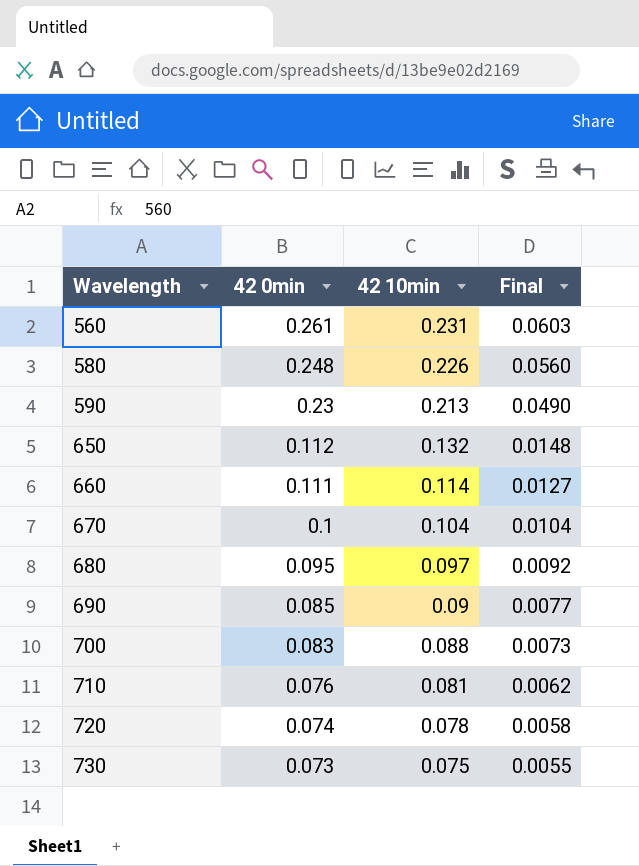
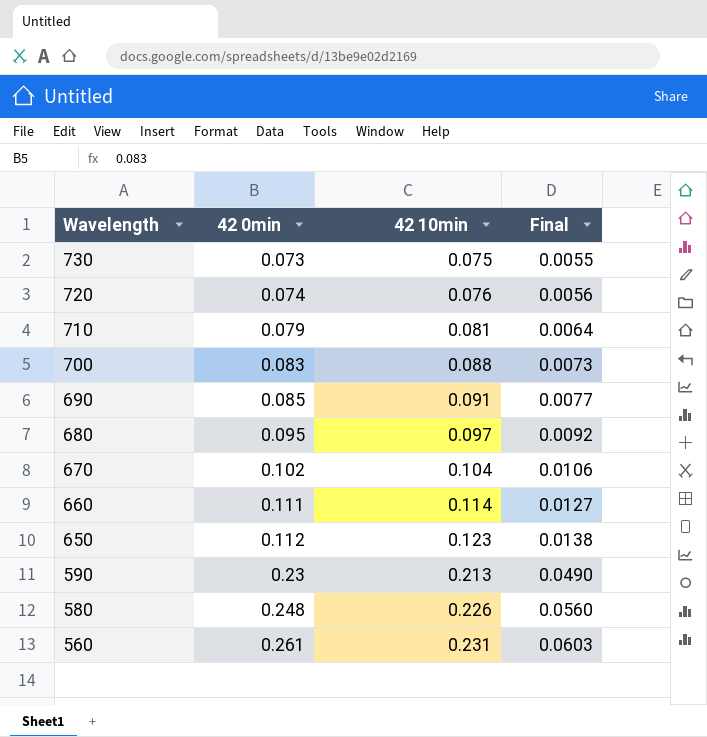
row order: Wavelength ascending -> Wavelength descending
720 | 42 10min: 0.078 -> 0.076
720 | Final: 0.0058 -> 0.0056
710 | 42 0min: 0.076 -> 0.079
710 | Final: 0.0062 -> 0.0064
690 | 42 10min: 0.09 -> 0.091
670 | 42 0min: 0.1 -> 0.102
670 | Final: 0.0104 -> 0.0106
650 | 42 10min: 0.132 -> 0.123
650 | Final: 0.0148 -> 0.0138

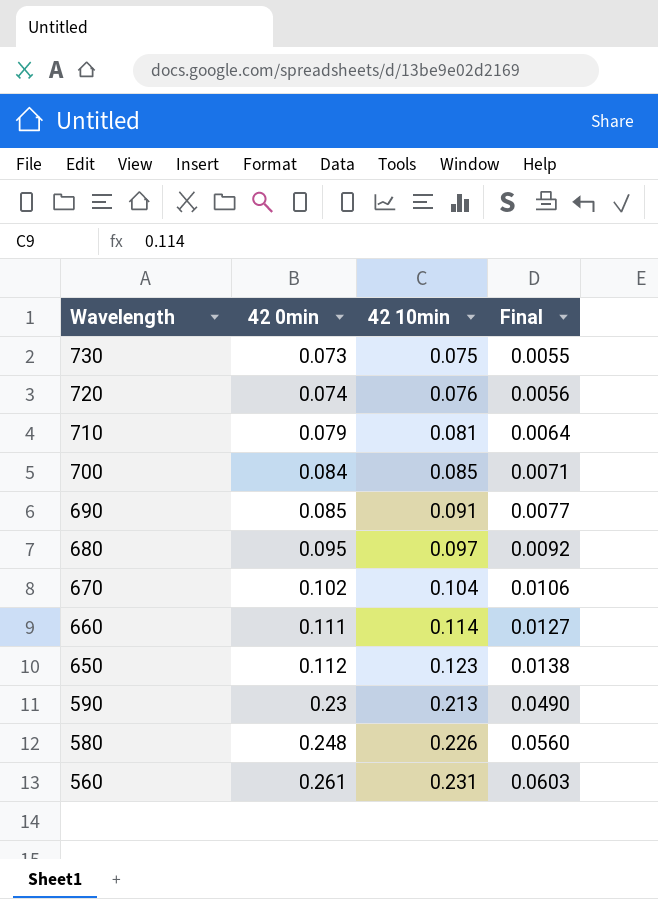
700 | 42 0min: 0.083 -> 0.084
700 | 42 10min: 0.088 -> 0.085
700 | Final: 0.0073 -> 0.0071

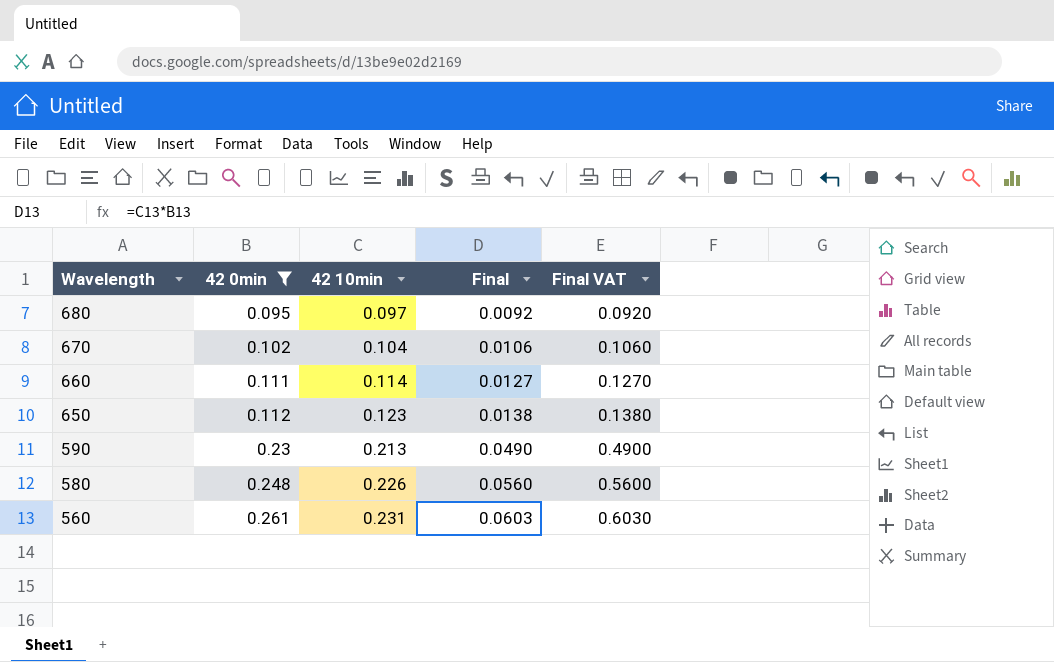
filter: none -> 42 0min >= 0.095
column Final VAT | formula: none -> [Final] * 10

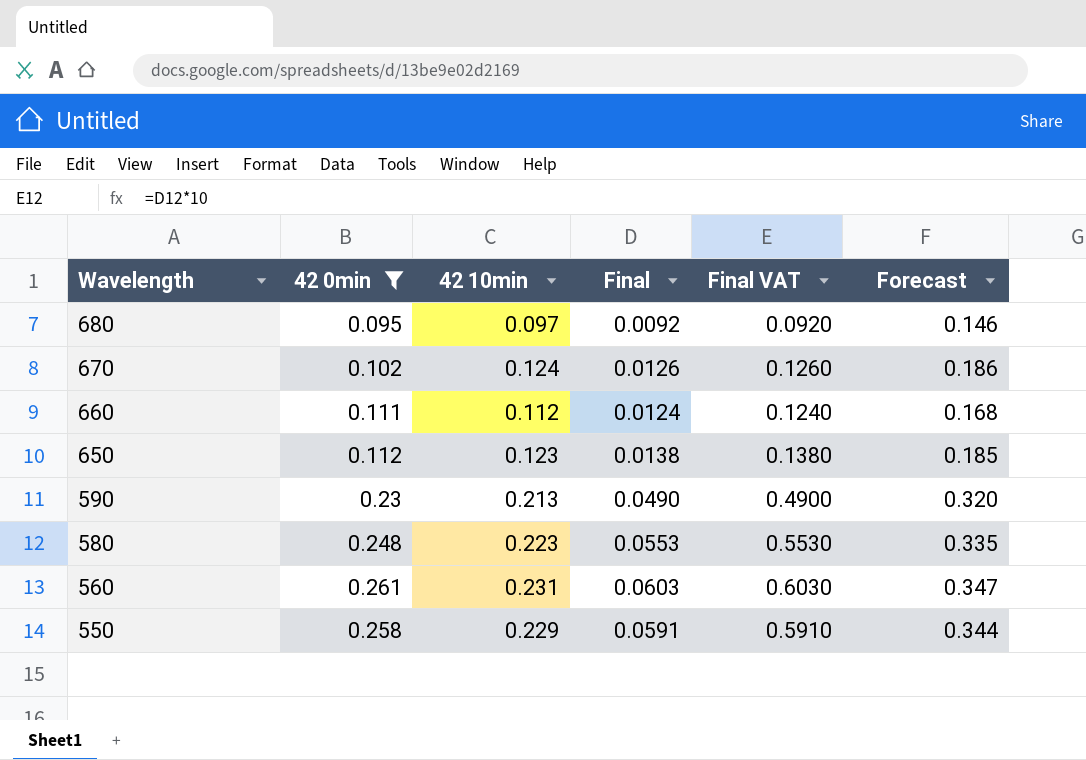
column Forecast | formula: none -> [42 10min] * 1.5
670 | 42 10min: 0.104 -> 0.124
670 | Final: 0.0106 -> 0.0126
670 | Final VAT: 0.1060 -> 0.1260
660 | 42 10min: 0.114 -> 0.112
660 | Final: 0.0127 -> 0.0124
660 | Final VAT: 0.1270 -> 0.1240
580 | 42 10min: 0.226 -> 0.223
580 | Final: 0.0560 -> 0.0553
580 | Final VAT: 0.5600 -> 0.5530
row 550: none -> 0.258 | 0.229 | 0.0591 | 0.5910 | 0.344

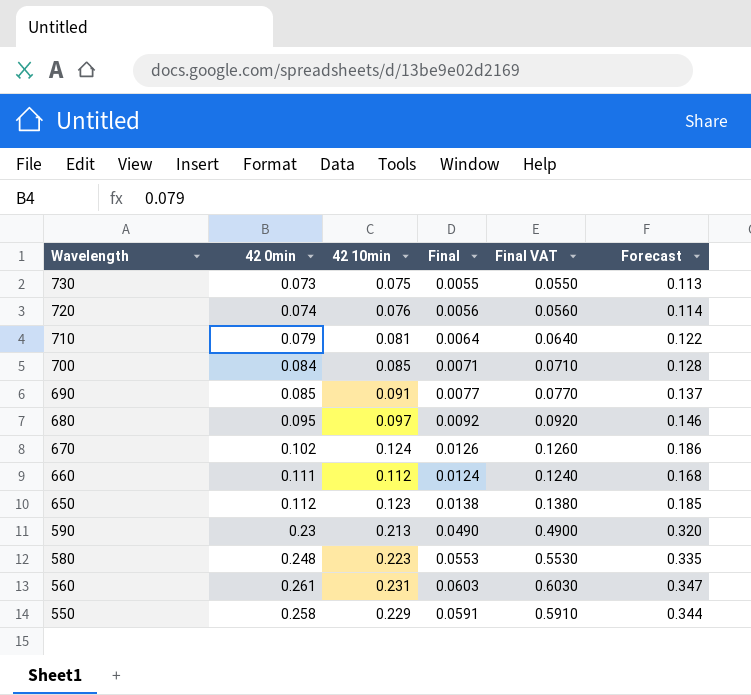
filter: 42 0min >= 0.095 -> none

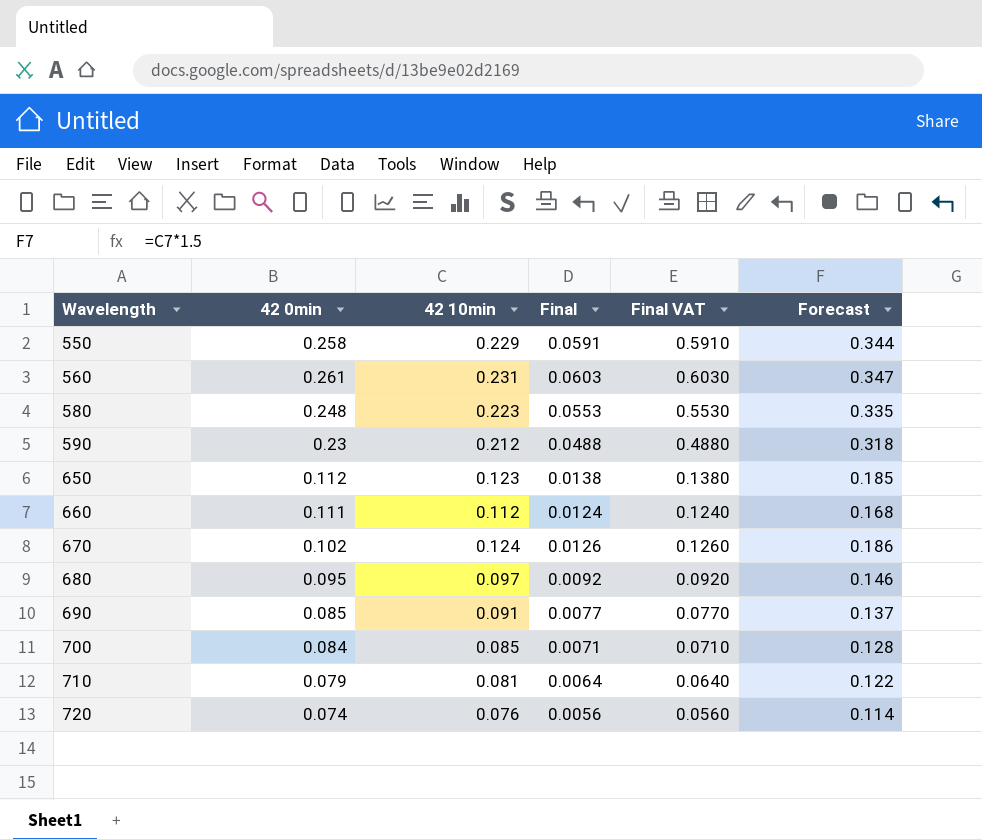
row order: Wavelength descending -> Wavelength ascending
row 730: 0.073 | 0.075 | 0.0055 | 0.0550 | 0.113 -> none
590 | 42 10min: 0.213 -> 0.212
590 | Final: 0.0490 -> 0.0488
590 | Final VAT: 0.4900 -> 0.4880
590 | Forecast: 0.320 -> 0.318

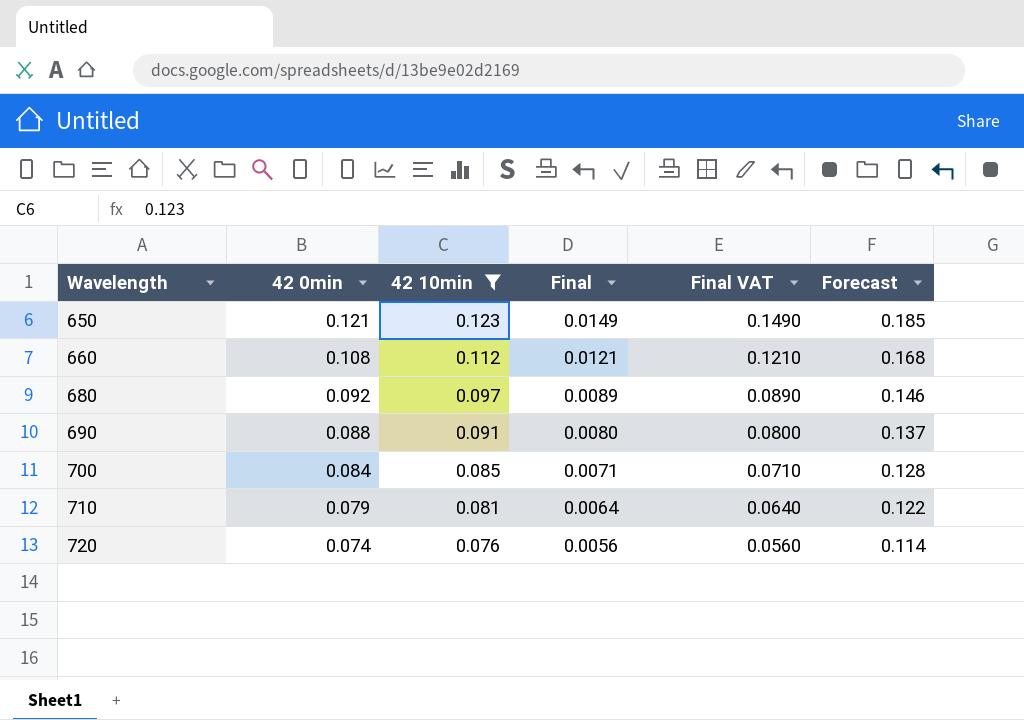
filter: none -> 42 10min <= 0.123
650 | 42 0min: 0.112 -> 0.121
650 | Final: 0.0138 -> 0.0149
650 | Final VAT: 0.1380 -> 0.1490
660 | 42 0min: 0.111 -> 0.108
660 | Final: 0.0124 -> 0.0121
660 | Final VAT: 0.1240 -> 0.1210
680 | 42 0min: 0.095 -> 0.092
680 | Final: 0.0092 -> 0.0089
680 | Final VAT: 0.0920 -> 0.0890
690 | 42 0min: 0.085 -> 0.088
690 | Final: 0.0077 -> 0.0080
690 | Final VAT: 0.0770 -> 0.0800

